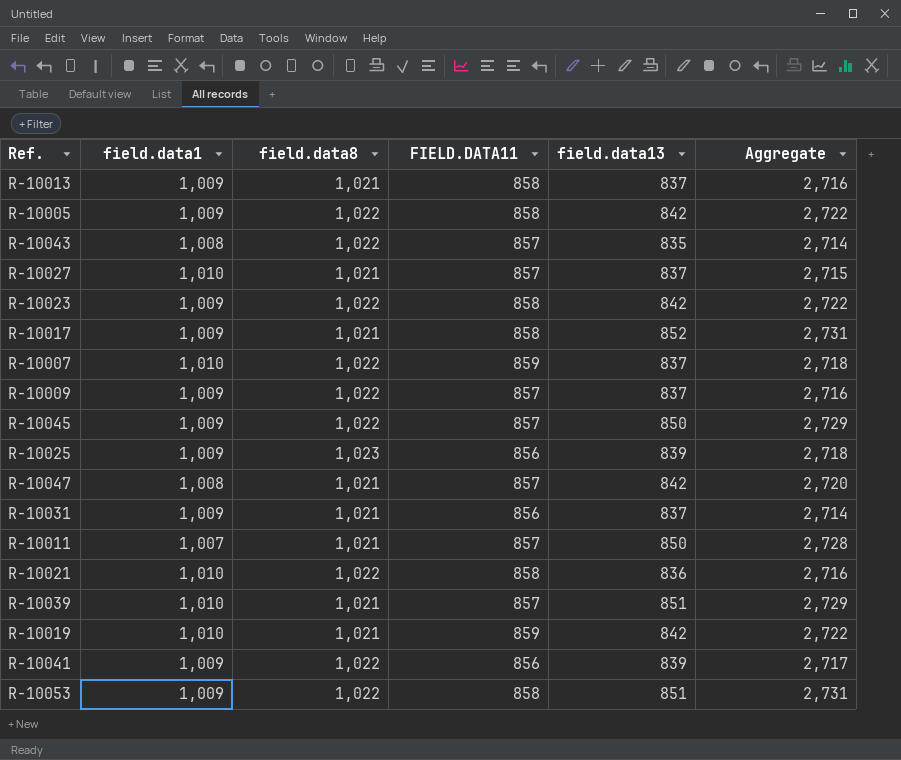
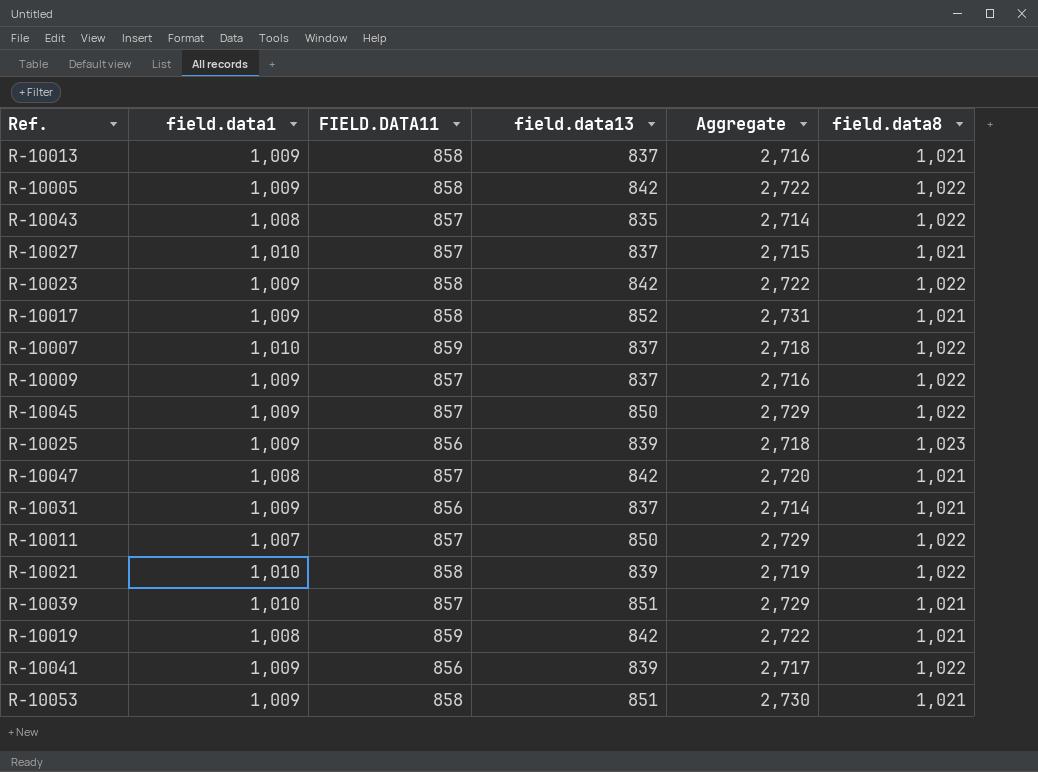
column field.data8 | position: 3 -> 6
R-10011 | Aggregate: 2,728 -> 2,729
R-10011 | field.data8: 1,021 -> 1,022
R-10021 | field.data13: 836 -> 839
R-10021 | Aggregate: 2,716 -> 2,719
R-10019 | field.data1: 1,010 -> 1,008
R-10053 | Aggregate: 2,731 -> 2,730
R-10053 | field.data8: 1,022 -> 1,021

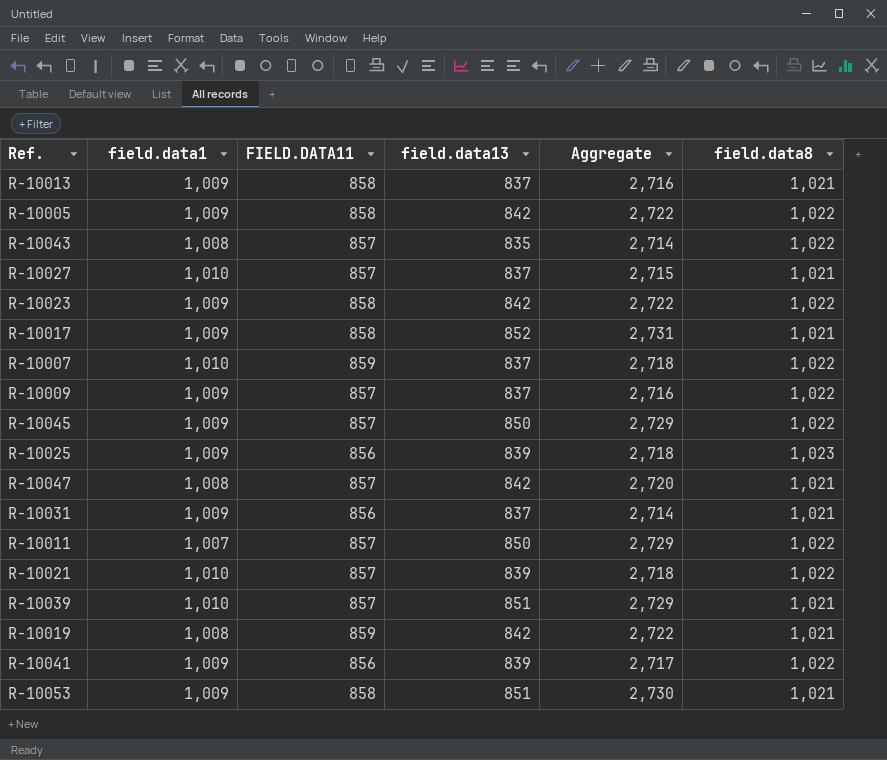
R-10021 | FIELD.DATA11: 858 -> 857
R-10021 | Aggregate: 2,719 -> 2,718

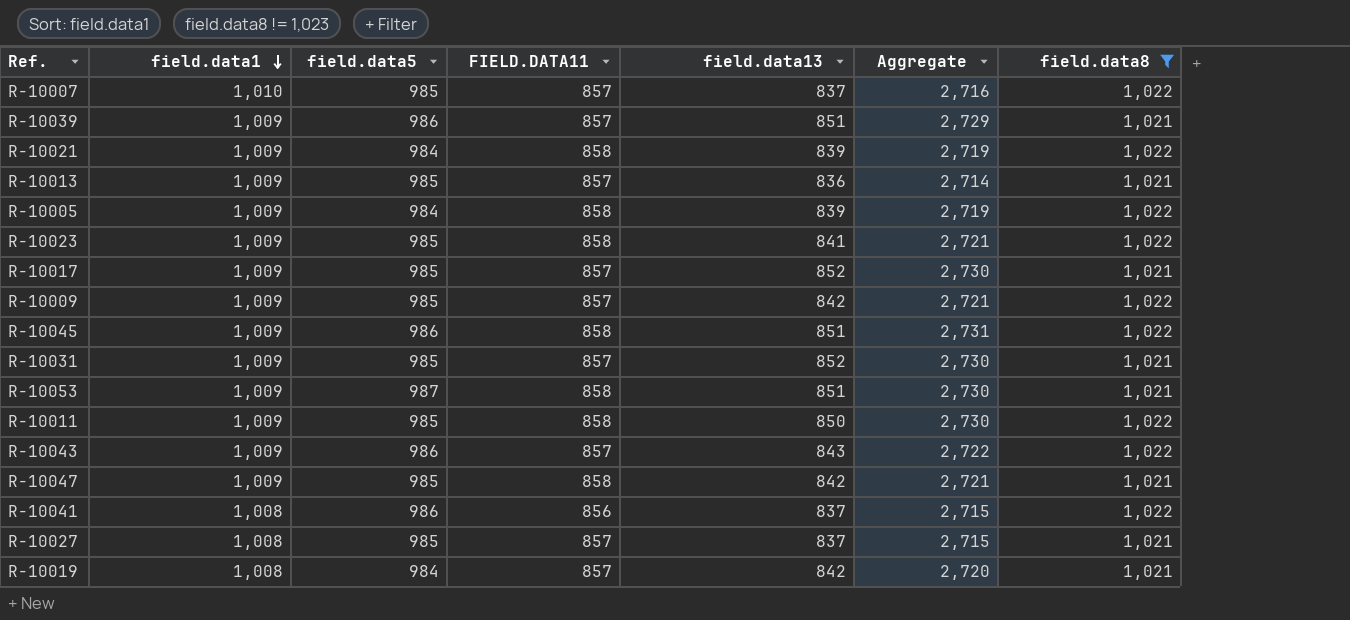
filter: none -> field.data8 != 1,023
row order: none -> field.data1 descending
column field.data5 | position: none -> 3
R-10007 | FIELD.DATA11: 859 -> 857
R-10007 | Aggregate: 2,718 -> 2,716
R-10039 | field.data1: 1,010 -> 1,009
R-10021 | field.data1: 1,010 -> 1,009
R-10021 | FIELD.DATA11: 857 -> 858
R-10021 | Aggregate: 2,718 -> 2,719
R-10013 | FIELD.DATA11: 858 -> 857
R-10013 | field.data13: 837 -> 836
R-10013 | Aggregate: 2,716 -> 2,714
R-10005 | field.data13: 842 -> 839
R-10005 | Aggregate: 2,722 -> 2,719
R-10023 | field.data13: 842 -> 841
R-10023 | Aggregate: 2,722 -> 2,721
R-10017 | FIELD.DATA11: 858 -> 857
R-10017 | Aggregate: 2,731 -> 2,730
R-10009 | field.data13: 837 -> 842
R-10009 | Aggregate: 2,716 -> 2,721
R-10045 | FIELD.DATA11: 857 -> 858
R-10045 | field.data13: 850 -> 851
R-10045 | Aggregate: 2,729 -> 2,731
R-10031 | FIELD.DATA11: 856 -> 857
R-10031 | field.data13: 837 -> 852
R-10031 | Aggregate: 2,714 -> 2,730
R-10011 | field.data1: 1,007 -> 1,009
R-10011 | FIELD.DATA11: 857 -> 858
R-10011 | Aggregate: 2,729 -> 2,730
R-10043 | field.data1: 1,008 -> 1,009
R-10043 | field.data13: 835 -> 843
R-10043 | Aggregate: 2,714 -> 2,722
R-10047 | field.data1: 1,008 -> 1,009
R-10047 | FIELD.DATA11: 857 -> 858
R-10047 | Aggregate: 2,720 -> 2,721
R-10041 | field.data1: 1,009 -> 1,008
R-10041 | field.data13: 839 -> 837
R-10041 | Aggregate: 2,717 -> 2,715
R-10027 | field.data1: 1,010 -> 1,008
R-10019 | FIELD.DATA11: 859 -> 857
R-10019 | Aggregate: 2,722 -> 2,720

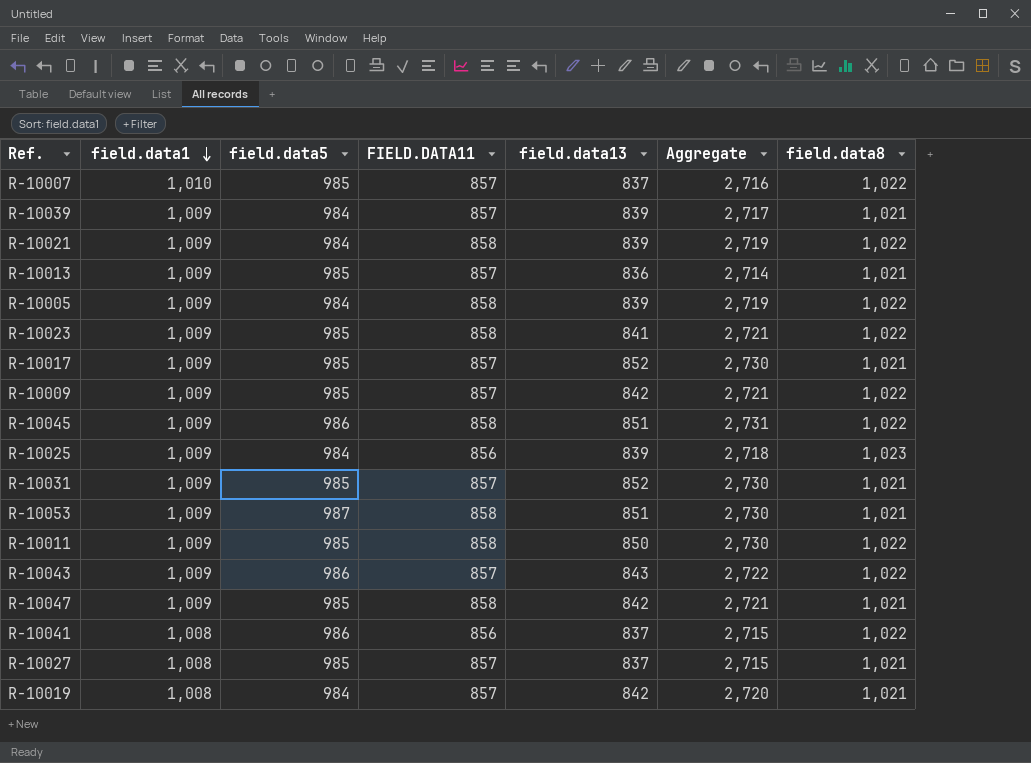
filter: field.data8 != 1,023 -> none
R-10039 | field.data5: 986 -> 984
R-10039 | field.data13: 851 -> 839
R-10039 | Aggregate: 2,729 -> 2,717

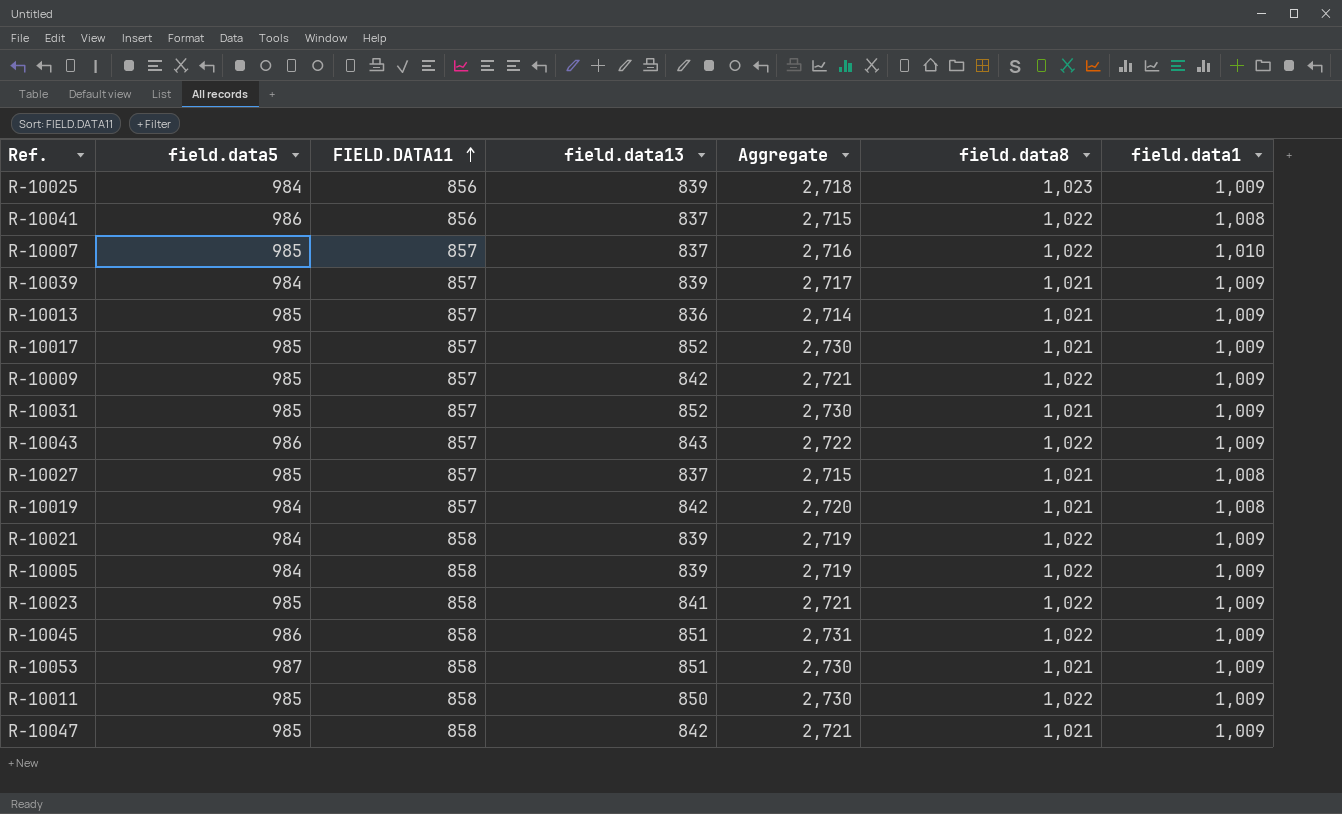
row order: field.data1 descending -> FIELD.DATA11 ascending
column field.data1 | position: 2 -> 7

